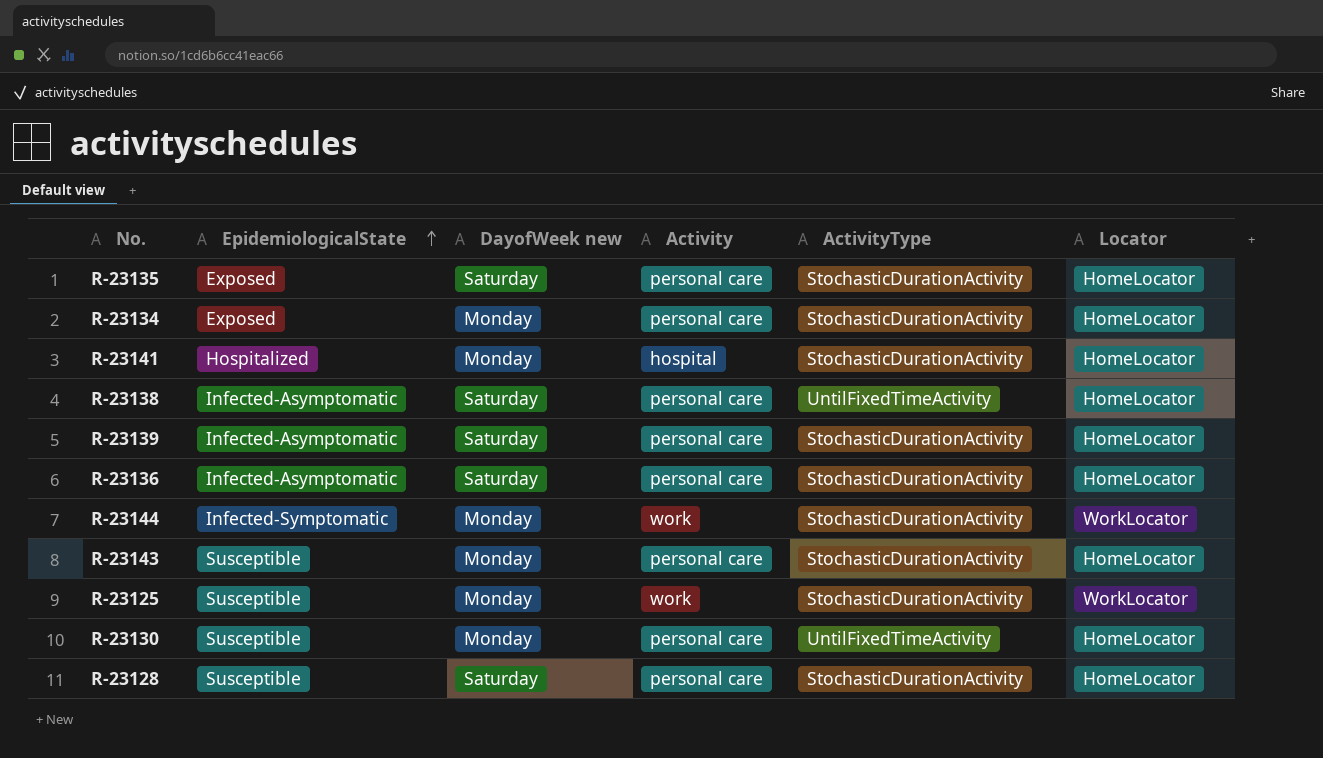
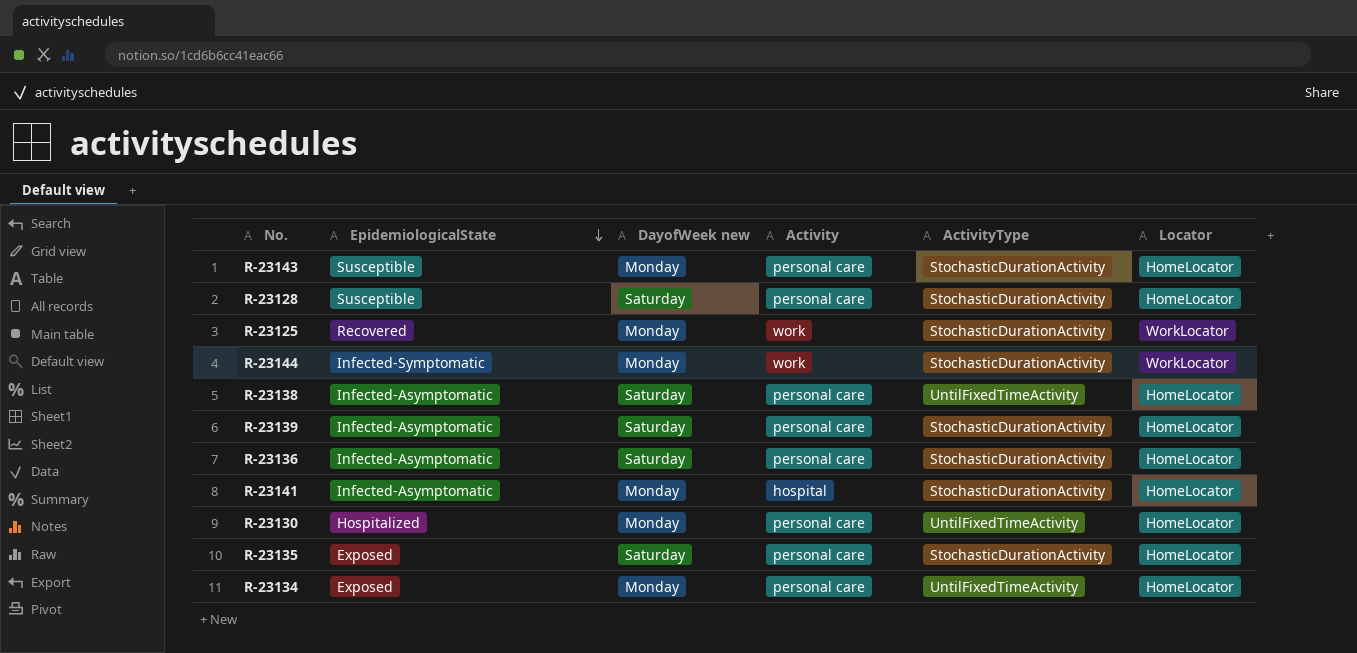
row order: EpidemiologicalState ascending -> EpidemiologicalState descending
R-23125 | EpidemiologicalState: Susceptible -> Recovered
R-23141 | EpidemiologicalState: Hospitalized -> Infected-Asymptomatic
R-23130 | EpidemiologicalState: Susceptible -> Hospitalized
R-23134 | ActivityType: StochasticDurationActivity -> UntilFixedTimeActivity

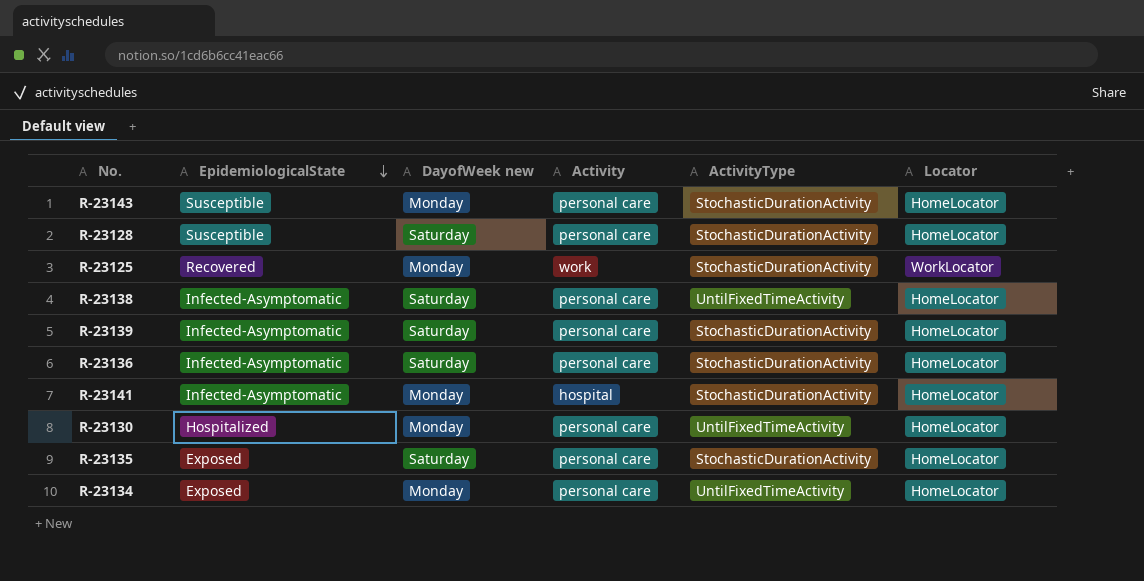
row R-23144: Infected-Symptomatic | Monday | work | StochasticDurationActivity | WorkLocator -> none

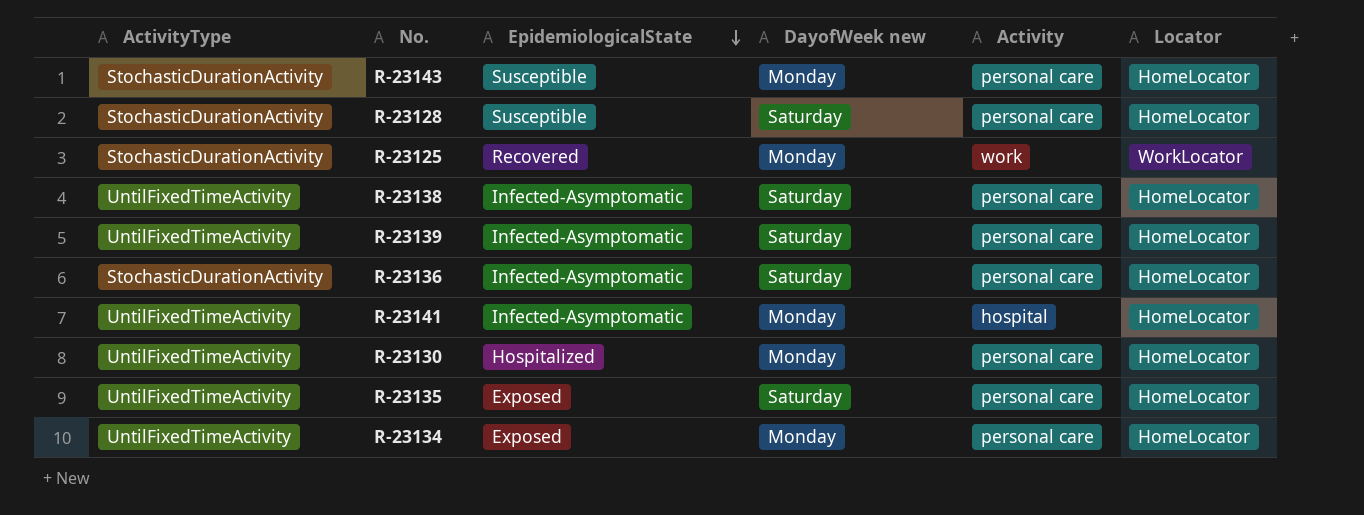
column ActivityType | position: 5 -> 1
R-23139 | ActivityType: StochasticDurationActivity -> UntilFixedTimeActivity
R-23141 | ActivityType: StochasticDurationActivity -> UntilFixedTimeActivity
R-23135 | ActivityType: StochasticDurationActivity -> UntilFixedTimeActivity

